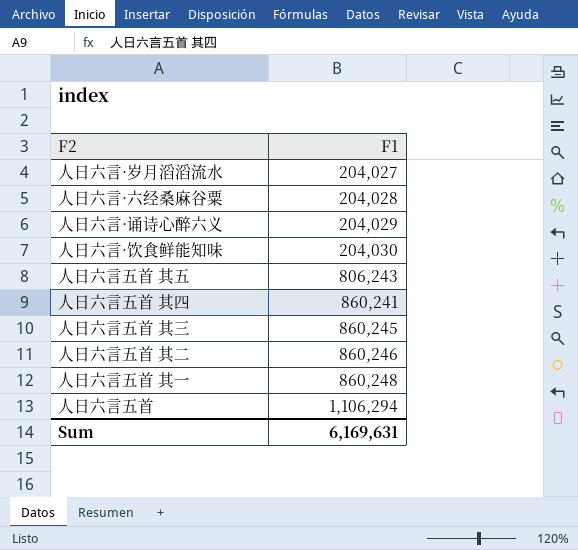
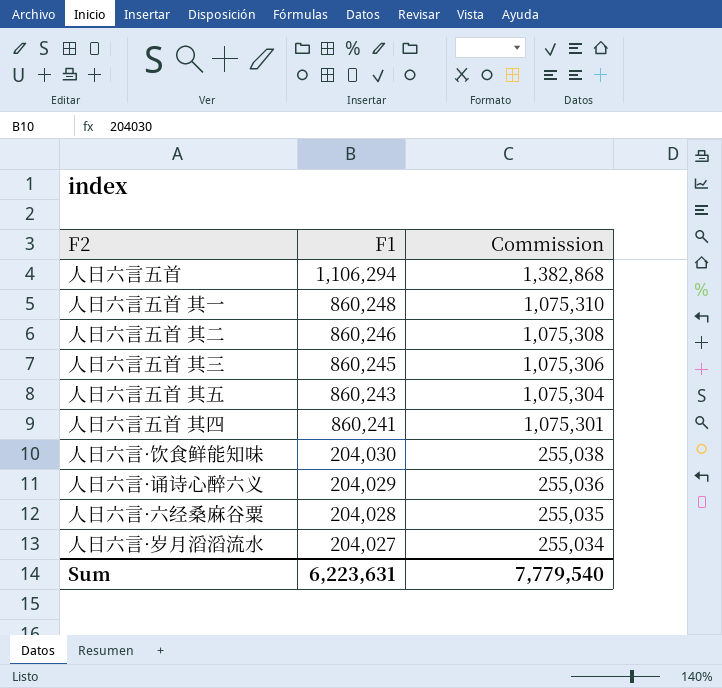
row order: F1 ascending -> F1 descending
column Commission | formula: none -> [F1] * 1.25
人日六言五首 其五 | F1: 806,243 -> 860,243
Sum | F1: 6,169,631 -> 6,223,631

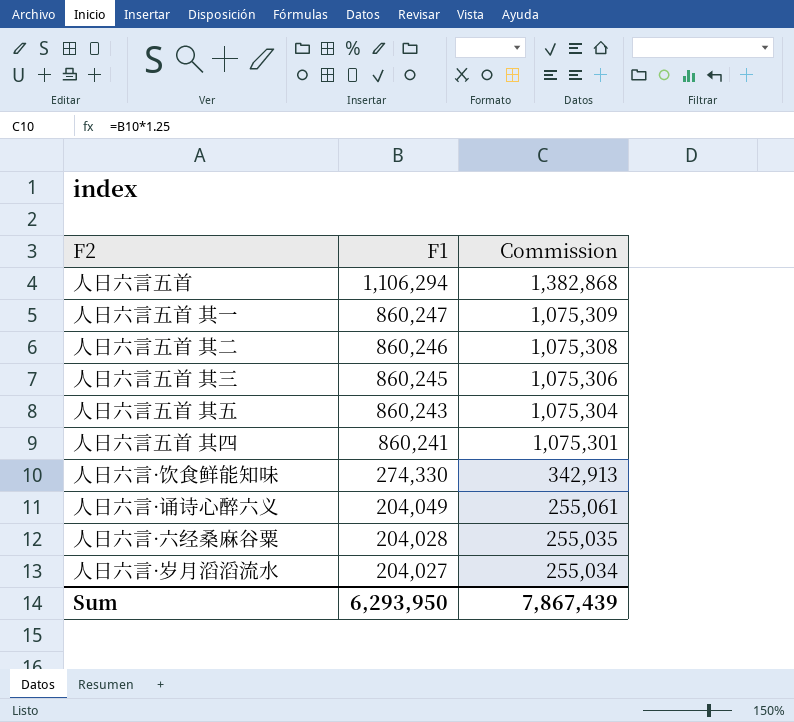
人日六言五首 其一 | F1: 860,248 -> 860,247
人日六言五首 其一 | Commission: 1,075,310 -> 1,075,309
人日六言·饮食鲜能知味 | F1: 204,030 -> 274,330
人日六言·饮食鲜能知味 | Commission: 255,038 -> 342,913
人日六言·诵诗心醉六义 | F1: 204,029 -> 204,049
人日六言·诵诗心醉六义 | Commission: 255,036 -> 255,061
Sum | F1: 6,223,631 -> 6,293,950
Sum | Commission: 7,779,540 -> 7,867,439

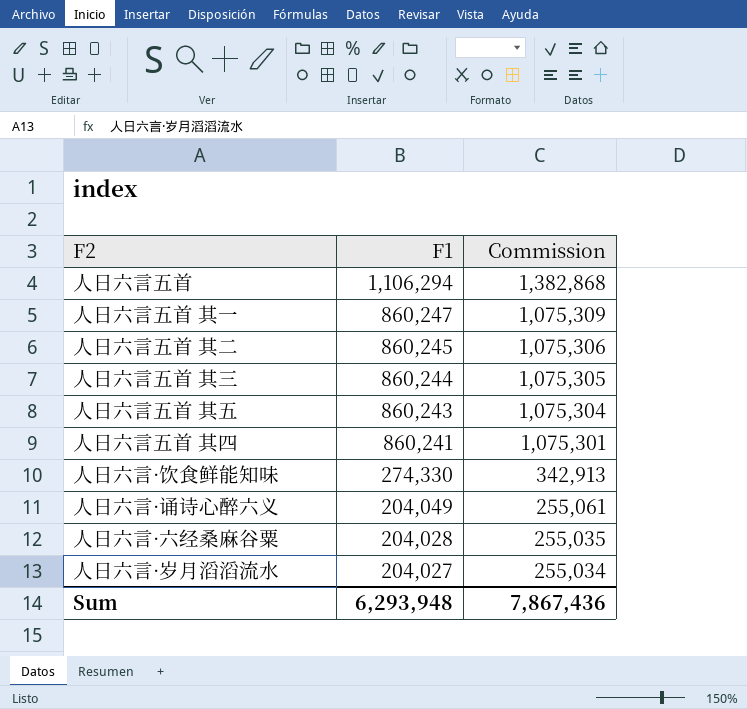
人日六言五首 其二 | F1: 860,246 -> 860,245
人日六言五首 其二 | Commission: 1,075,308 -> 1,075,306
人日六言五首 其三 | F1: 860,245 -> 860,244
人日六言五首 其三 | Commission: 1,075,306 -> 1,075,305
Sum | F1: 6,293,950 -> 6,293,948
Sum | Commission: 7,867,439 -> 7,867,436

